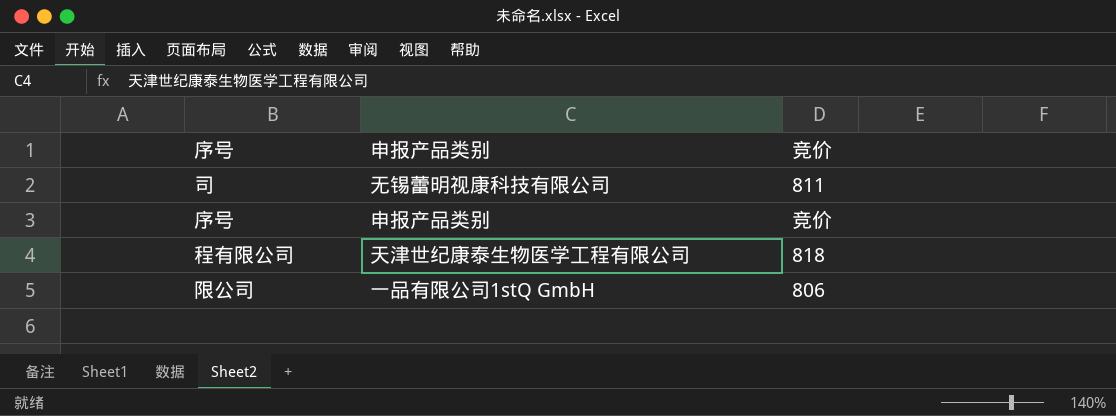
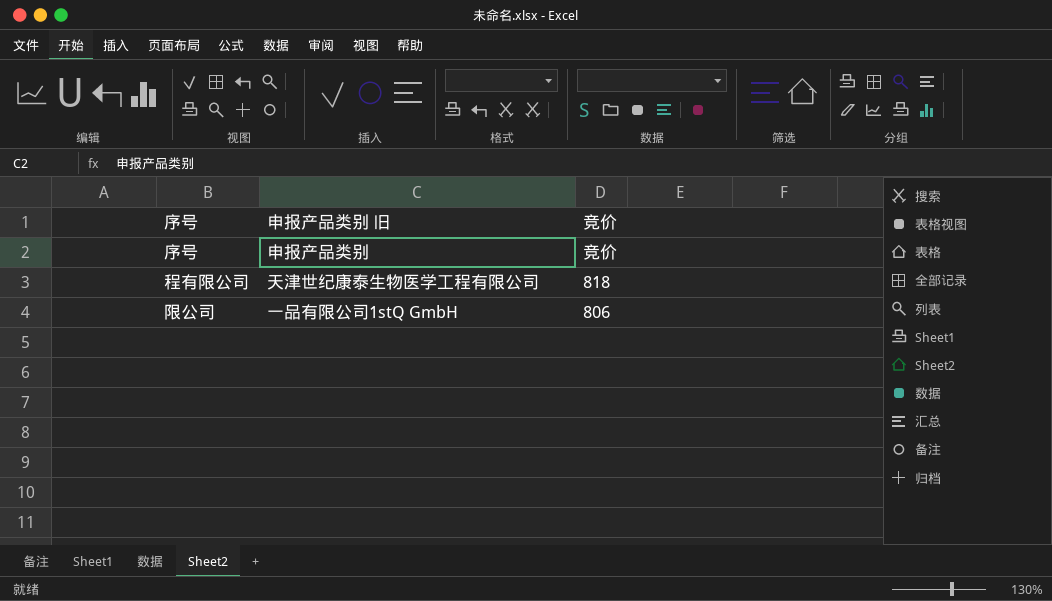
column name: 申报产品类别 -> 申报产品类别 旧
row 司: 无锡蕾明视康科技有限公司 | 811 -> none

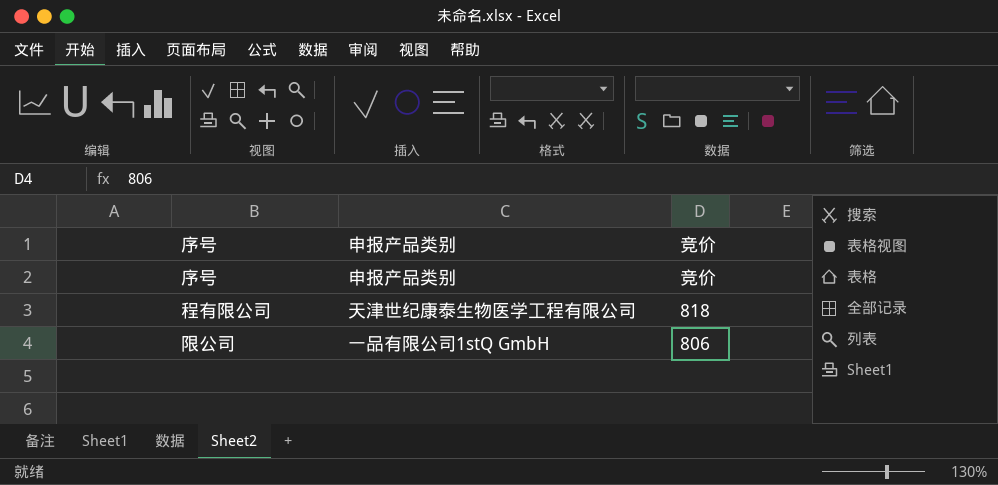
column name: 申报产品类别 旧 -> 申报产品类别

